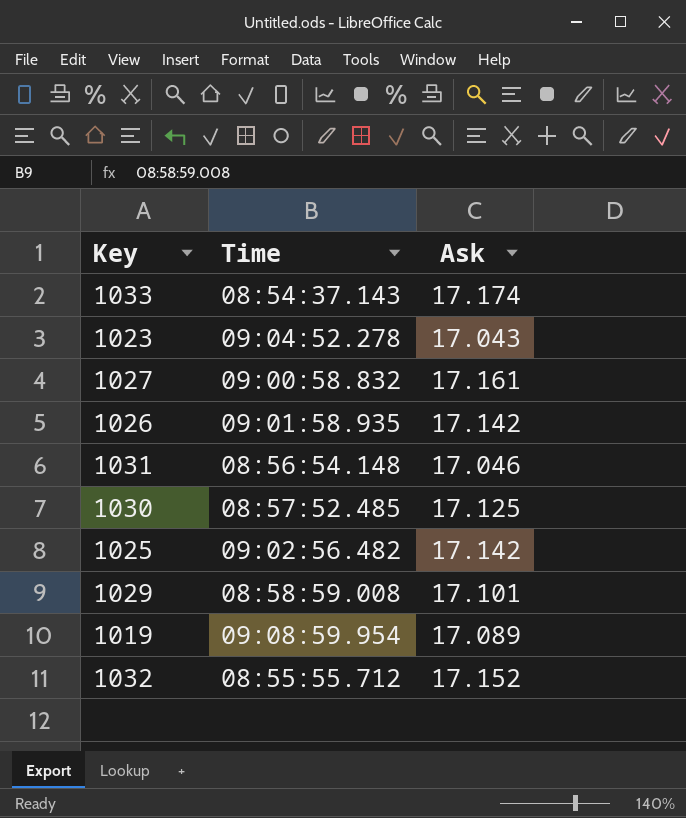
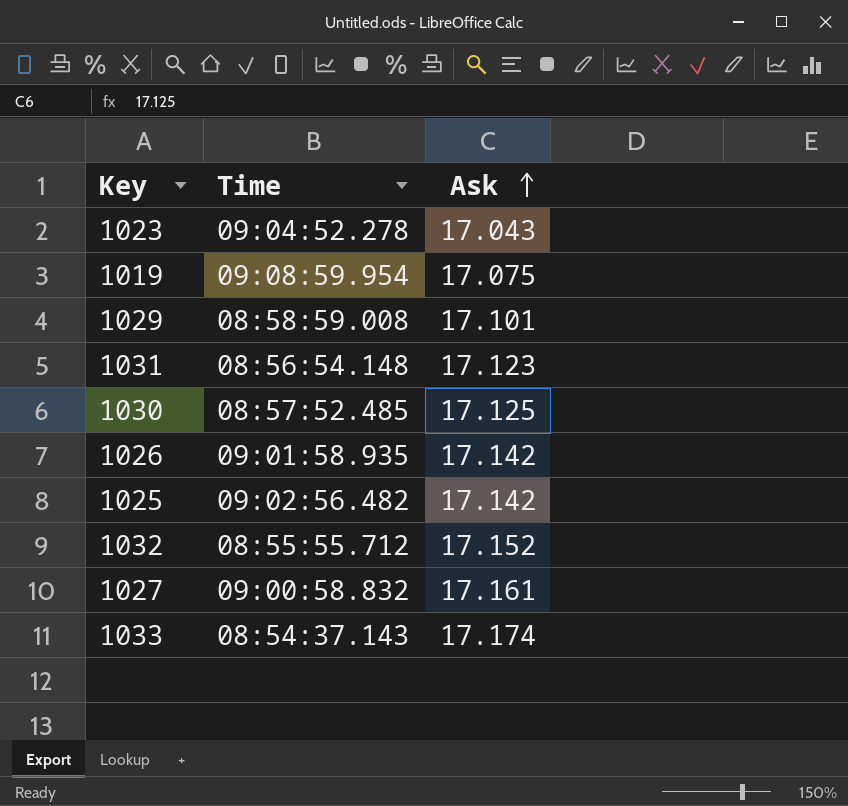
row order: none -> Ask ascending
1019 | Ask: 17.089 -> 17.075
1031 | Ask: 17.046 -> 17.123

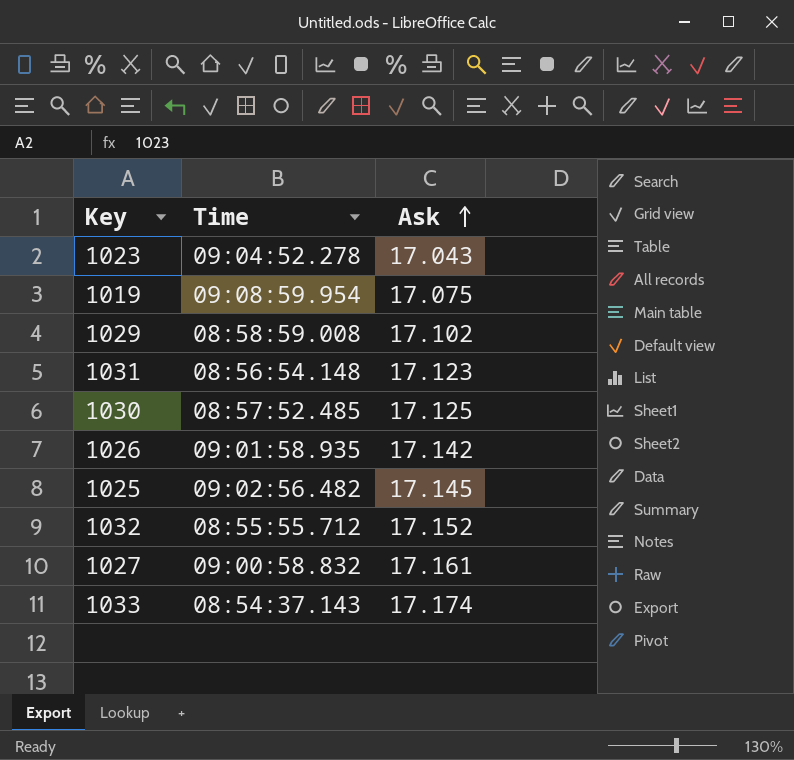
1029 | Ask: 17.101 -> 17.102
1025 | Ask: 17.142 -> 17.145

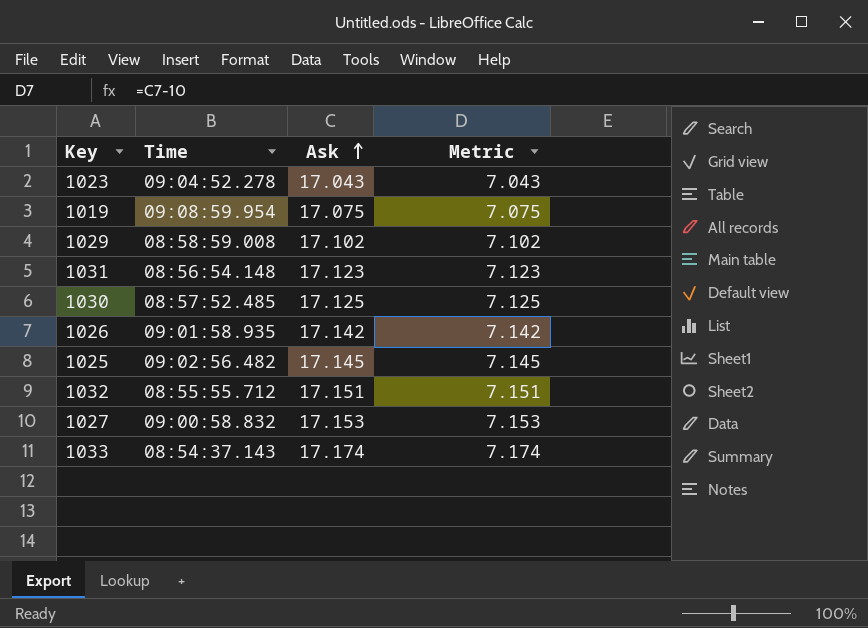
column Metric | formula: none -> [Ask] - 10
1032 | Ask: 17.152 -> 17.151
1027 | Ask: 17.161 -> 17.153

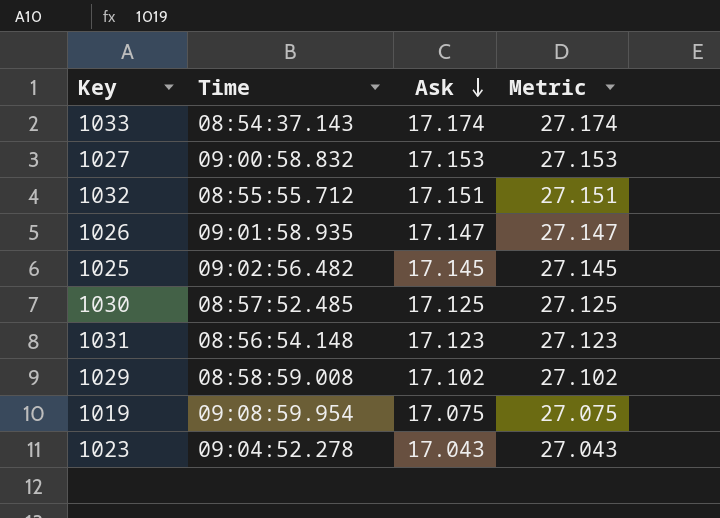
row order: Ask ascending -> Ask descending
column Metric | formula: [Ask] - 10 -> [Ask] + 10
1026 | Ask: 17.142 -> 17.147

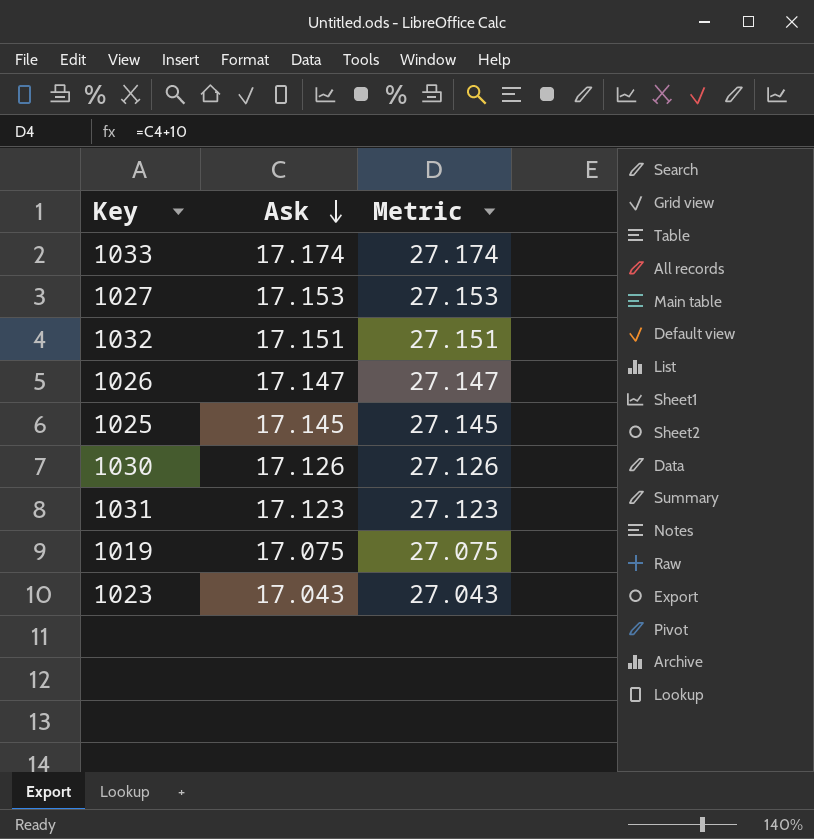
column Time | position: 2 -> none
row 1029: 08:58:59.008 | 17.102 | 27.102 -> none
1030 | Ask: 17.125 -> 17.126
1030 | Metric: 27.125 -> 27.126

